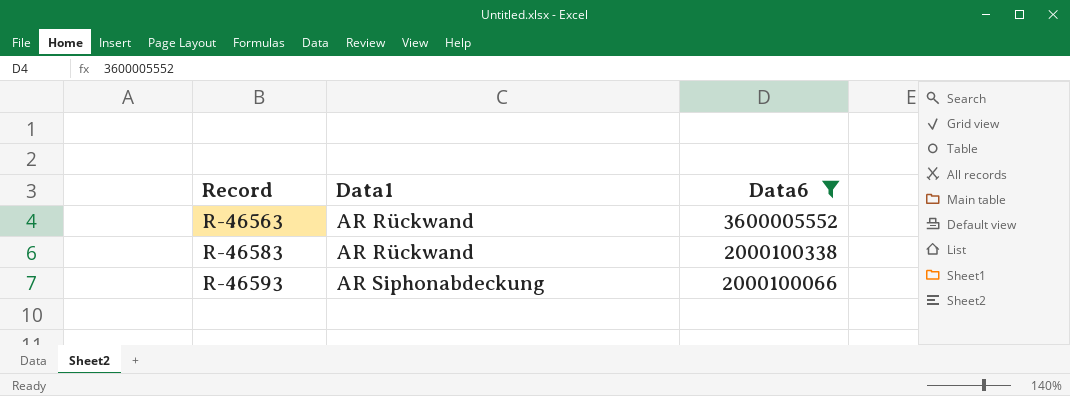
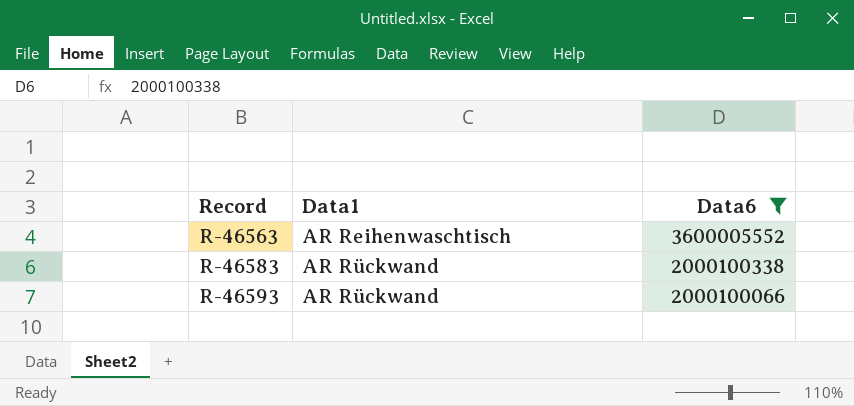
R-46563 | Data1: AR Rückwand -> AR Reihenwaschtisch
R-46593 | Data1: AR Siphonabdeckung -> AR Rückwand

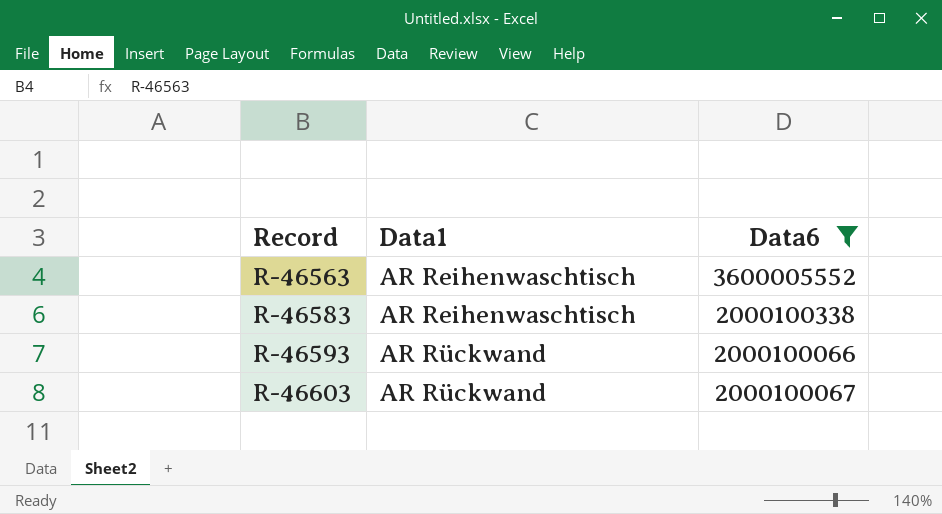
R-46583 | Data1: AR Rückwand -> AR Reihenwaschtisch
row R-46603: none -> AR Rückwand | 2000100067

